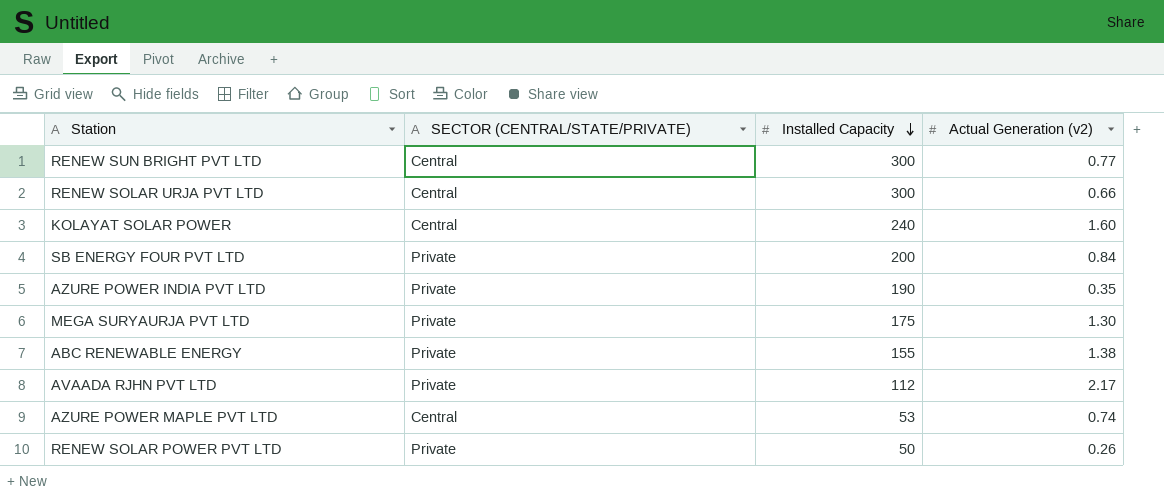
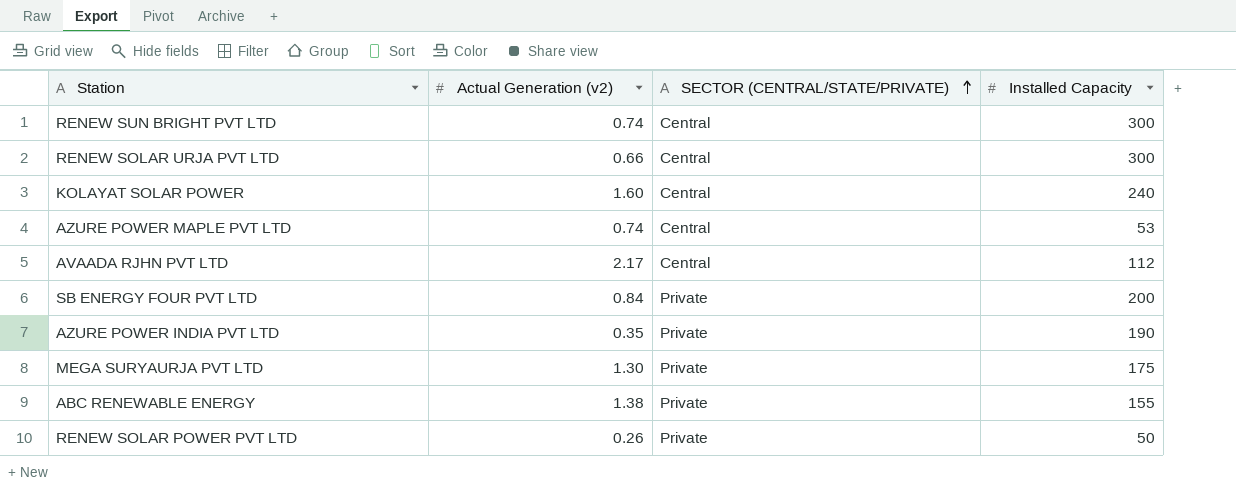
row order: Installed Capacity descending -> SECTOR (CENTRAL/STATE/PRIVATE) ascending
column Actual Generation (v2) | position: 4 -> 2
RENEW SUN BRIGHT PVT LTD | Actual Generation (v2): 0.77 -> 0.74
AVAADA RJHN PVT LTD | SECTOR (CENTRAL/STATE/PRIVATE): Private -> Central

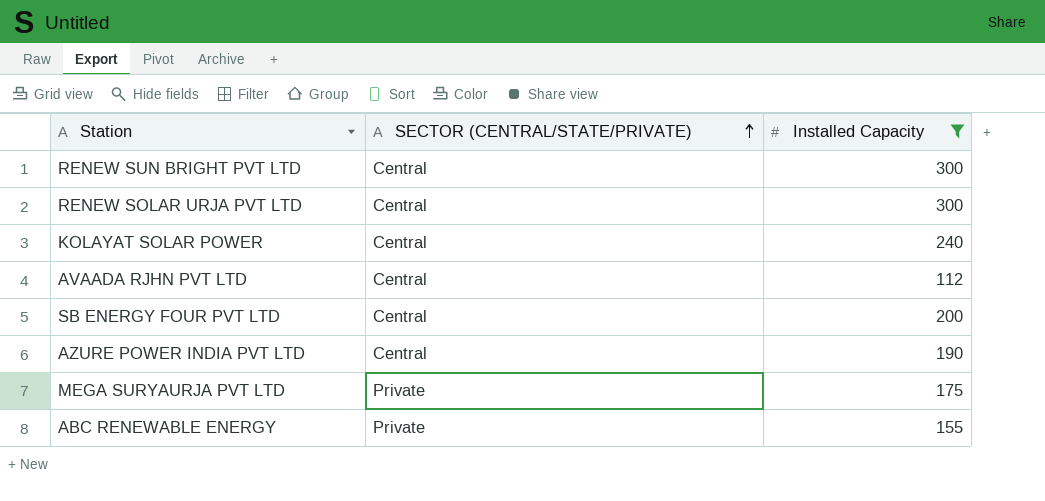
filter: none -> Installed Capacity >= 112
column Actual Generation (v2) | position: 2 -> none
SB ENERGY FOUR PVT LTD | SECTOR (CENTRAL/STATE/PRIVATE): Private -> Central
AZURE POWER INDIA PVT LTD | SECTOR (CENTRAL/STATE/PRIVATE): Private -> Central

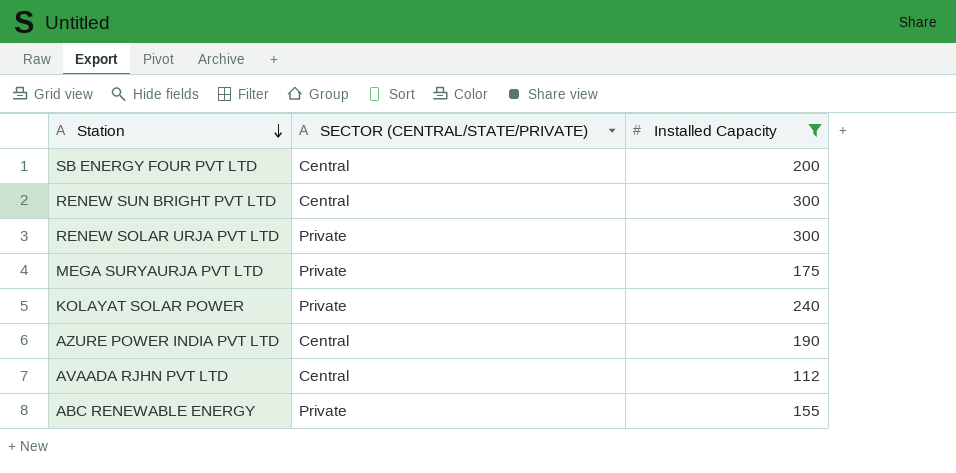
row order: SECTOR (CENTRAL/STATE/PRIVATE) ascending -> Station descending
RENEW SOLAR URJA PVT LTD | SECTOR (CENTRAL/STATE/PRIVATE): Central -> Private
KOLAYAT SOLAR POWER | SECTOR (CENTRAL/STATE/PRIVATE): Central -> Private

